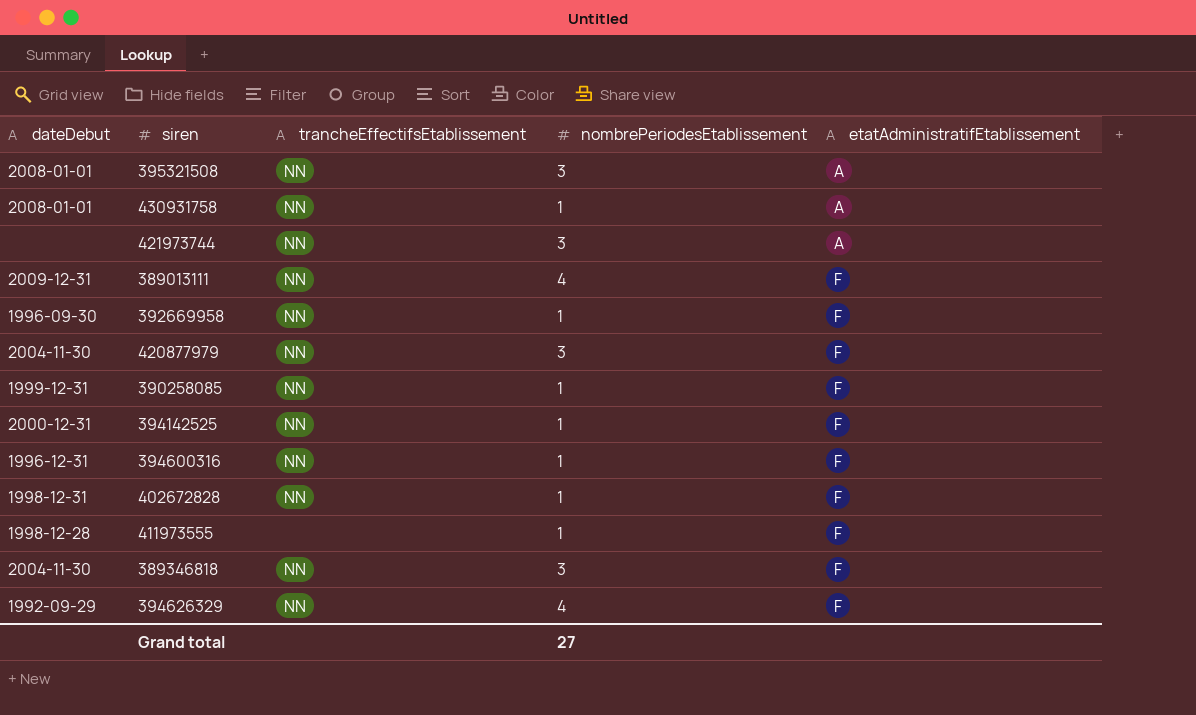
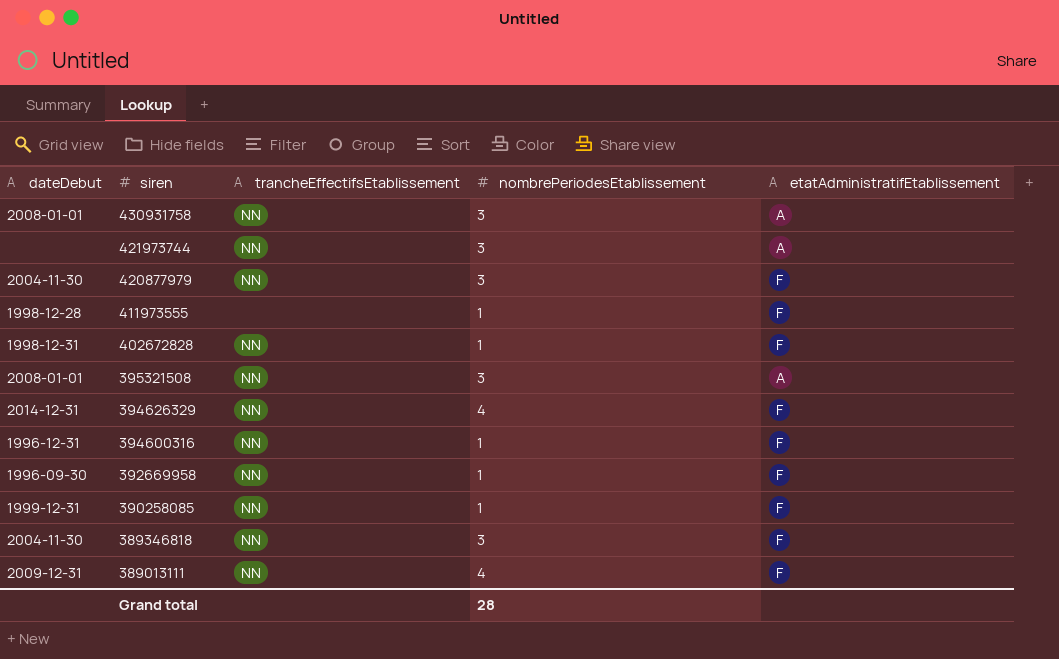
row order: etatAdministratifEtablissement ascending -> siren descending
row 394142525: 2000-12-31 | NN | 1 | F -> none
430931758 | nombrePeriodesEtablissement: 1 -> 3
394626329 | dateDebut: 1992-09-29 -> 2014-12-31
Grand total | nombrePeriodesEtablissement: 27 -> 28

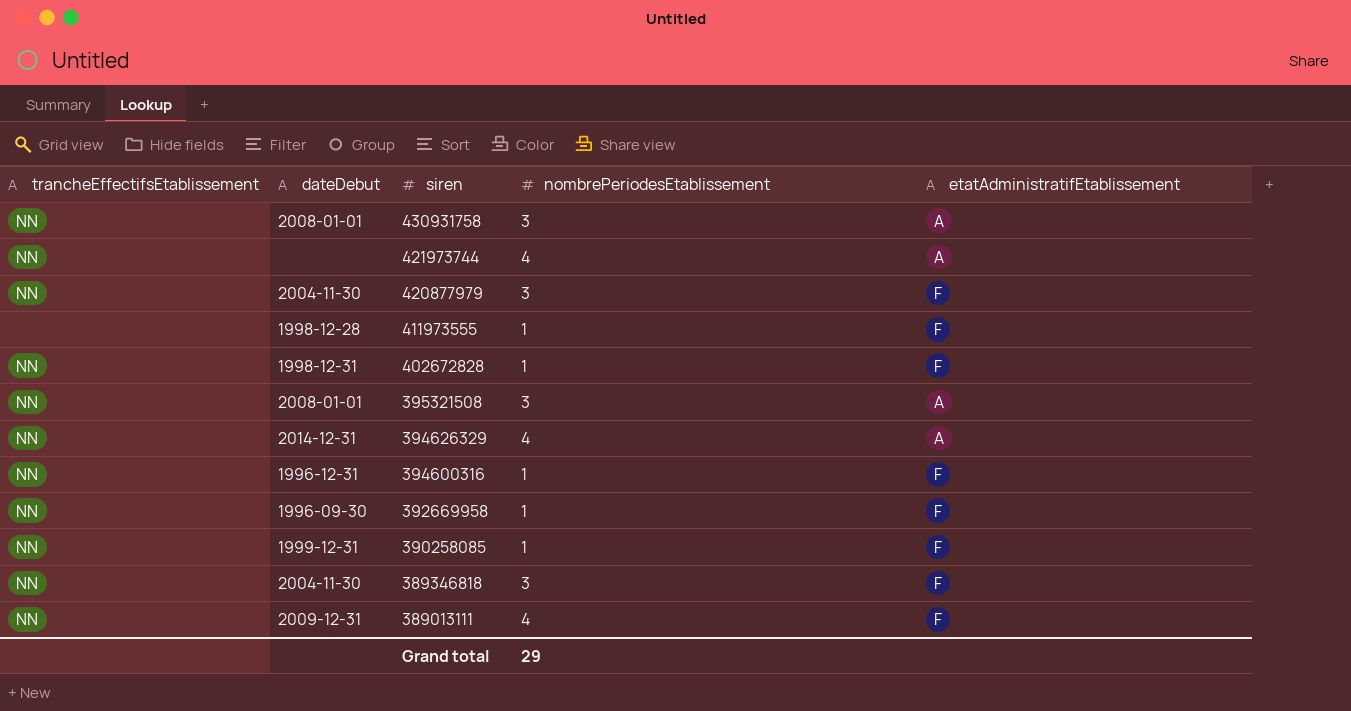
column trancheEffectifsEtablissement | position: 3 -> 1
421973744 | nombrePeriodesEtablissement: 3 -> 4
394626329 | etatAdministratifEtablissement: F -> A
Grand total | nombrePeriodesEtablissement: 28 -> 29

